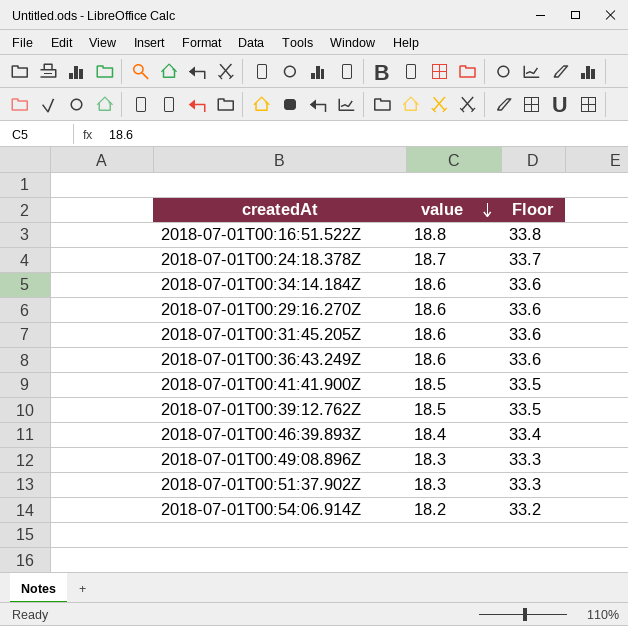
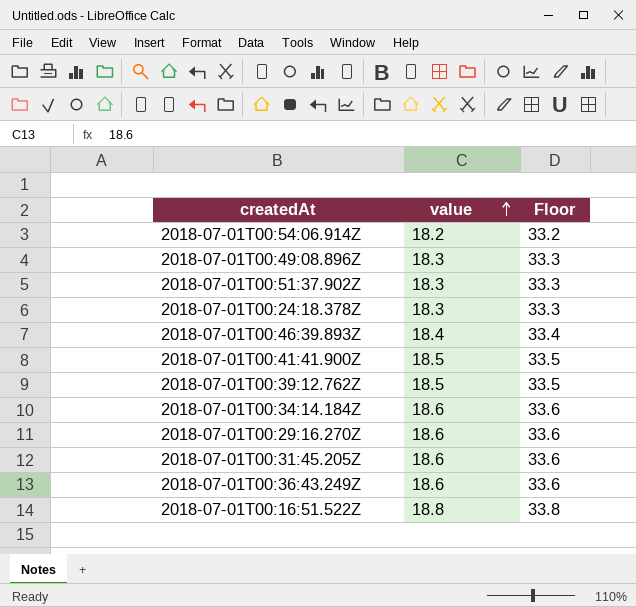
row order: value descending -> value ascending
2018-07-01T00:24:18.378Z | value: 18.7 -> 18.3
2018-07-01T00:24:18.378Z | Floor: 33.7 -> 33.3

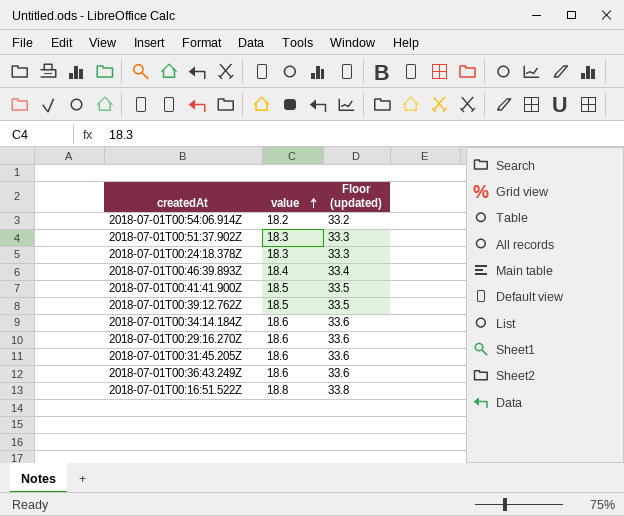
column name: Floor -> Floor (updated)
row 2018-07-01T00:49:08.896Z: 18.3 | 33.3 -> none

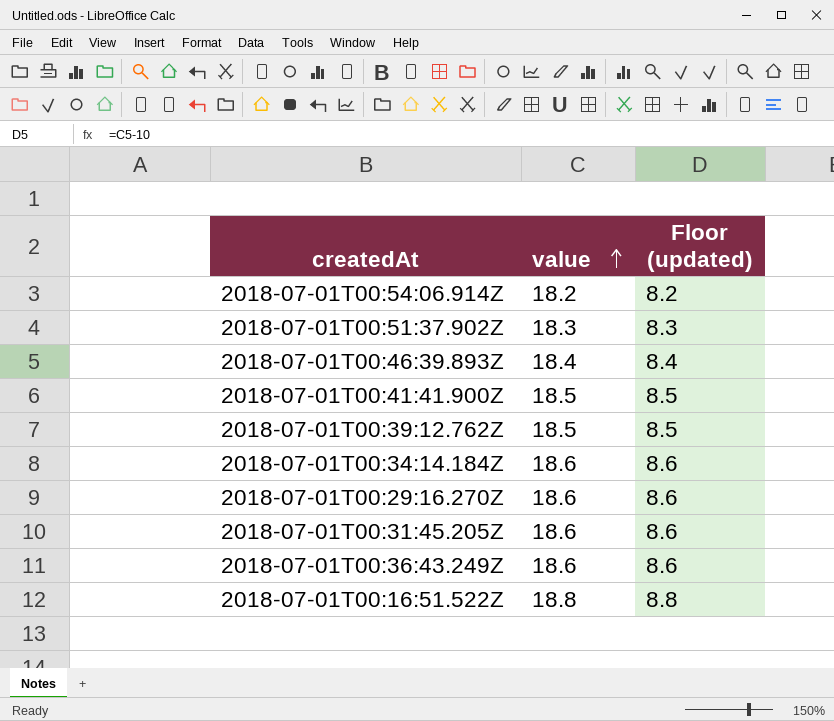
column Floor (updated) | formula: [value] + 15 -> [value] - 10
row 2018-07-01T00:24:18.378Z: 18.3 | 33.3 -> none

